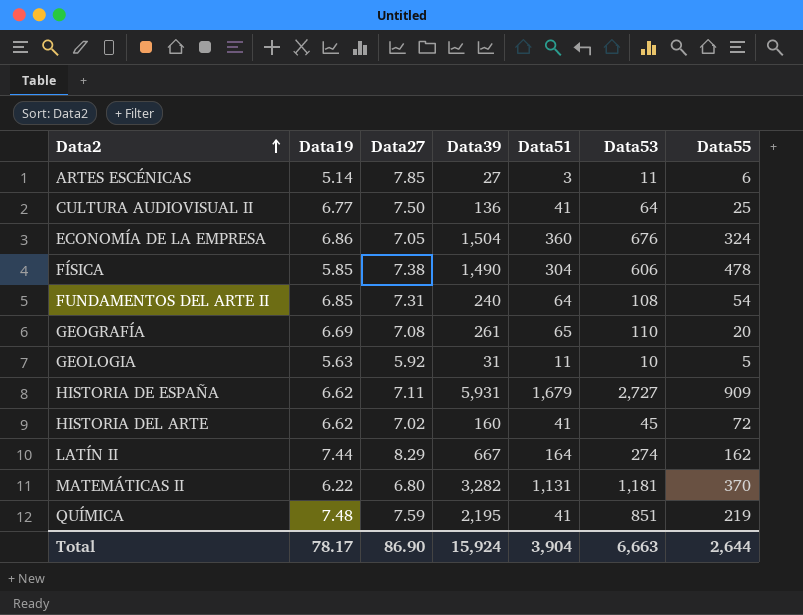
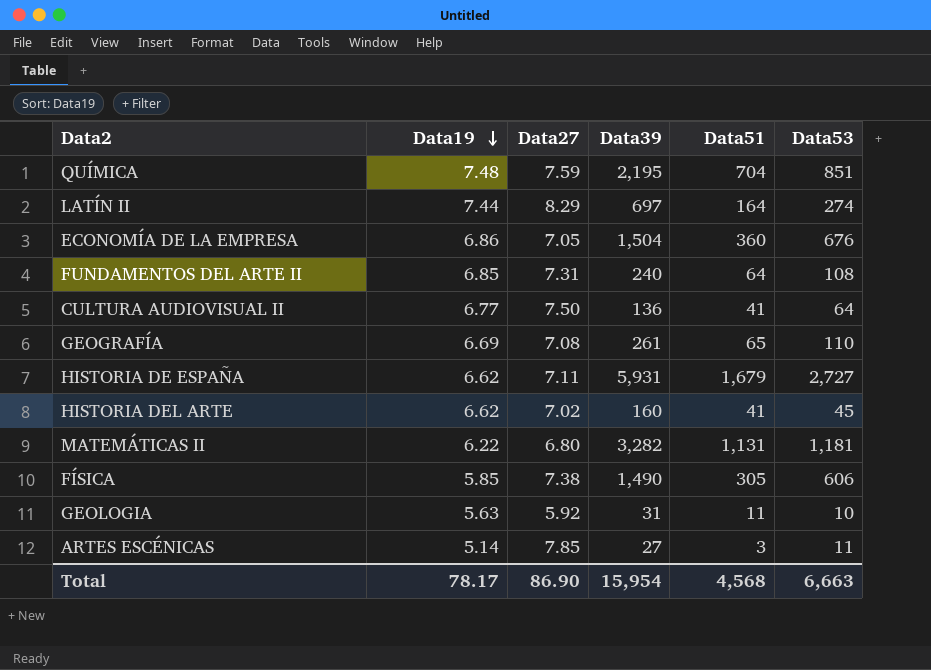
row order: Data2 ascending -> Data19 descending
column Data55 | position: 7 -> none
QUÍMICA | Data51: 41 -> 704
LATÍN II | Data39: 667 -> 697
FÍSICA | Data51: 304 -> 305
Total | Data39: 15,924 -> 15,954
Total | Data51: 3,904 -> 4,568

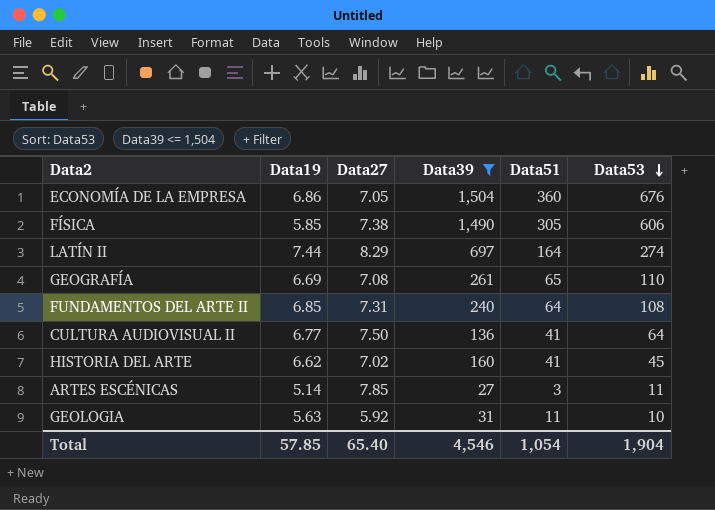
filter: none -> Data39 <= 1,504
row order: Data19 descending -> Data53 descending
Total | Data19: 78.17 -> 57.85
Total | Data27: 86.90 -> 65.40
Total | Data39: 15,954 -> 4,546
Total | Data51: 4,568 -> 1,054
Total | Data53: 6,663 -> 1,904

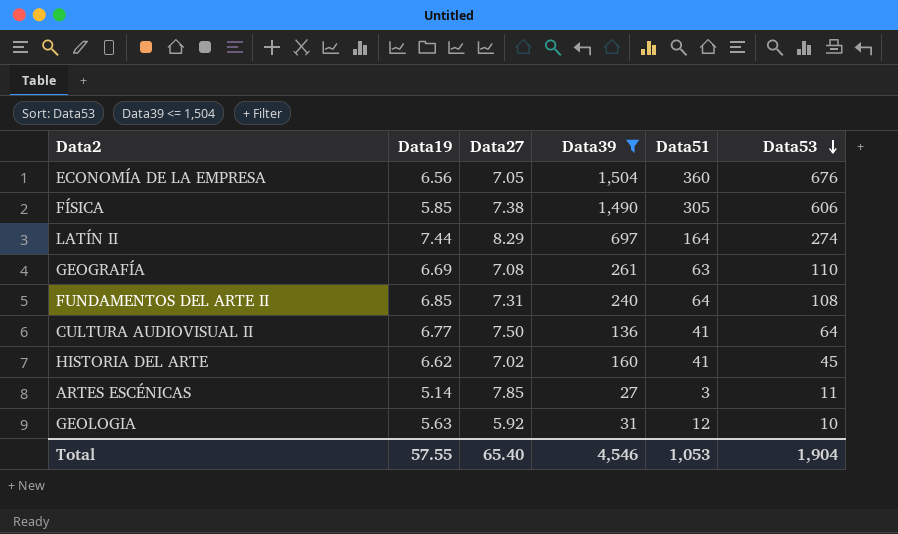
ECONOMÍA DE LA EMPRESA | Data19: 6.86 -> 6.56
GEOGRAFÍA | Data51: 65 -> 63
GEOLOGIA | Data51: 11 -> 12
Total | Data19: 57.85 -> 57.55
Total | Data51: 1,054 -> 1,053

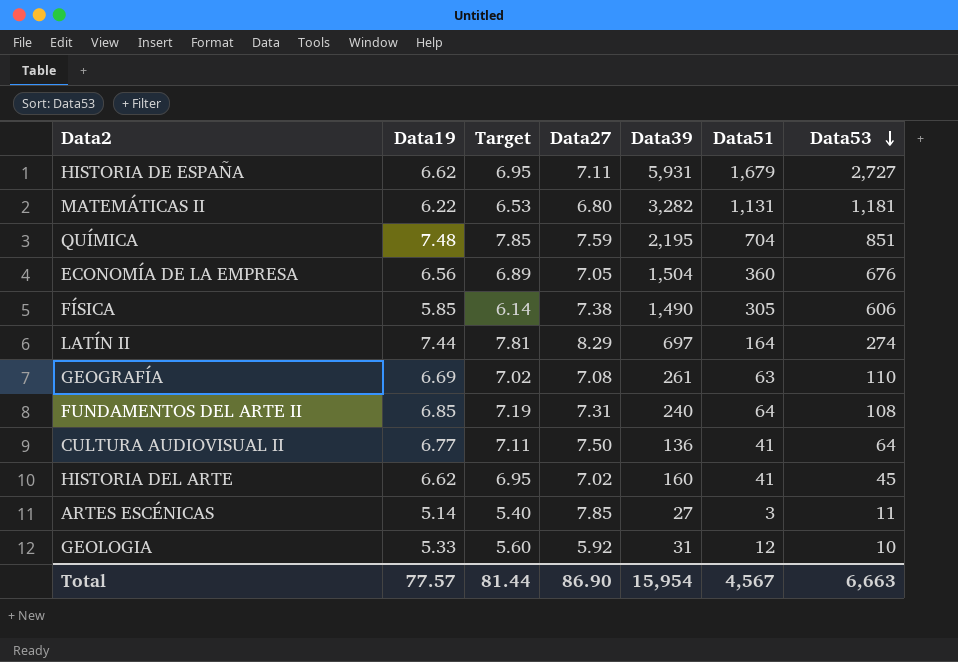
filter: Data39 <= 1,504 -> none
column Target | formula: none -> [Data19] * 1.05
GEOLOGIA | Data19: 5.63 -> 5.33
Total | Data19: 57.55 -> 77.57
Total | Data27: 65.40 -> 86.90
Total | Data39: 4,546 -> 15,954
Total | Data51: 1,053 -> 4,567
Total | Data53: 1,904 -> 6,663

